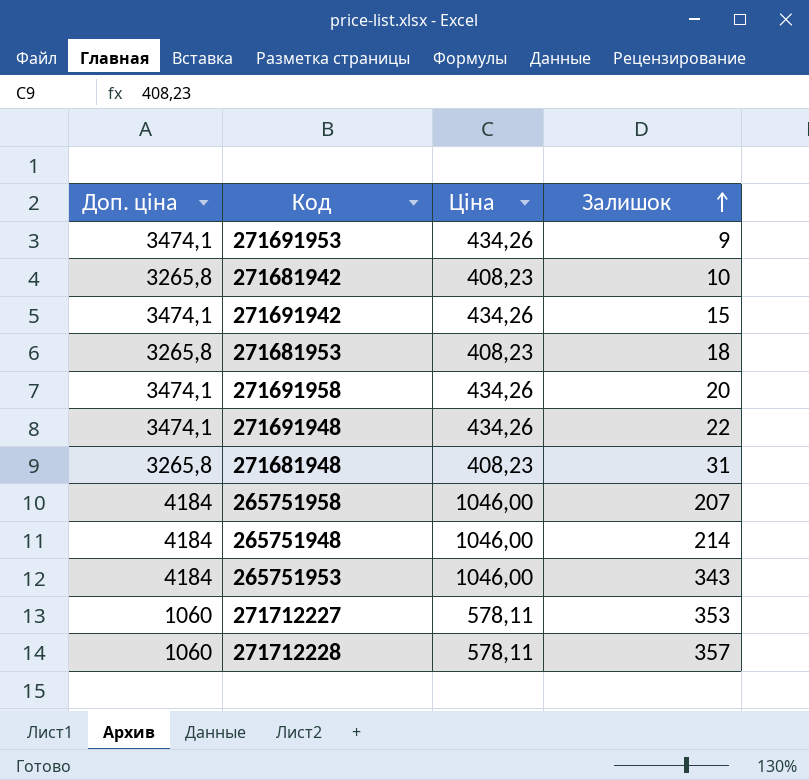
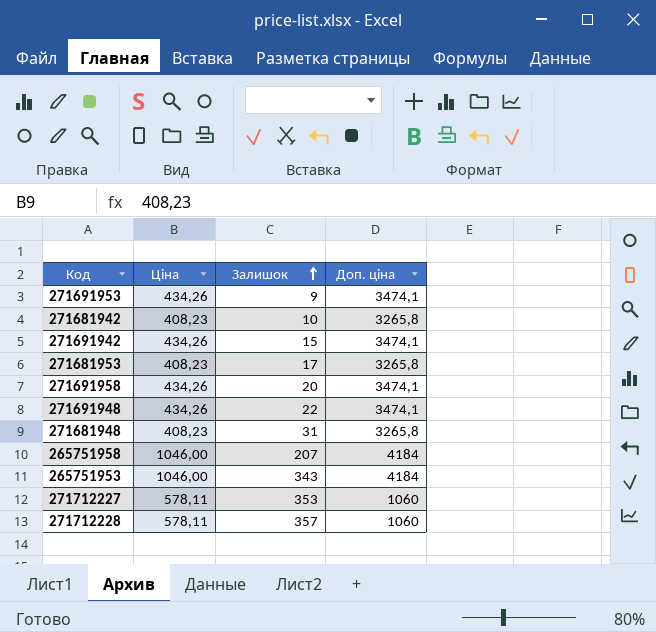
column Доп. ціна | position: 1 -> 4
row 265751948: 4184 | 1046,00 | 214 -> none
271681953 | Залишок: 18 -> 17

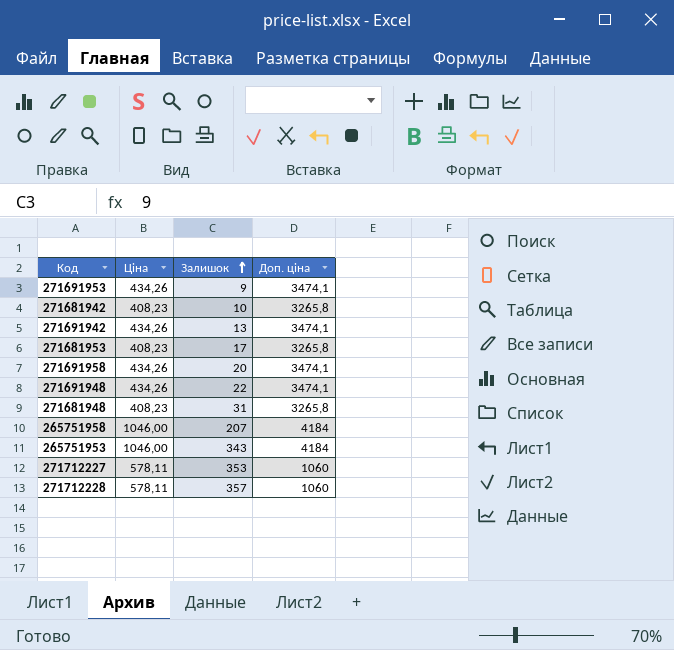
271691942 | Залишок: 15 -> 13

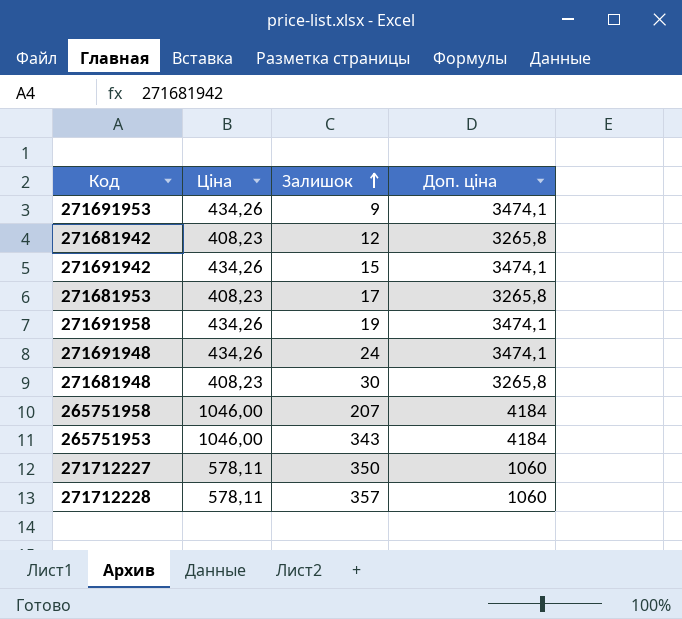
271681942 | Залишок: 10 -> 12
271691942 | Залишок: 13 -> 15
271691958 | Залишок: 20 -> 19
271691948 | Залишок: 22 -> 24
271681948 | Залишок: 31 -> 30
271712227 | Залишок: 353 -> 350

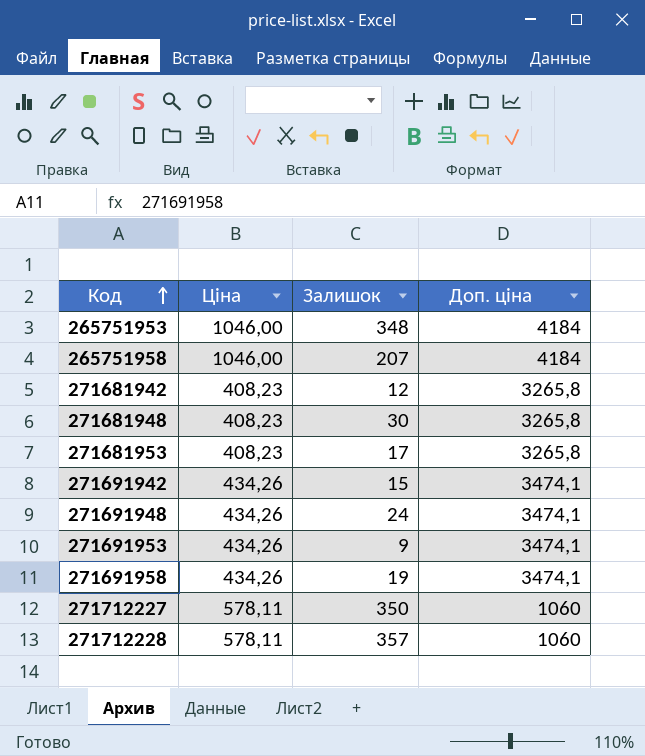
row order: Залишок ascending -> Код ascending
265751953 | Залишок: 343 -> 348

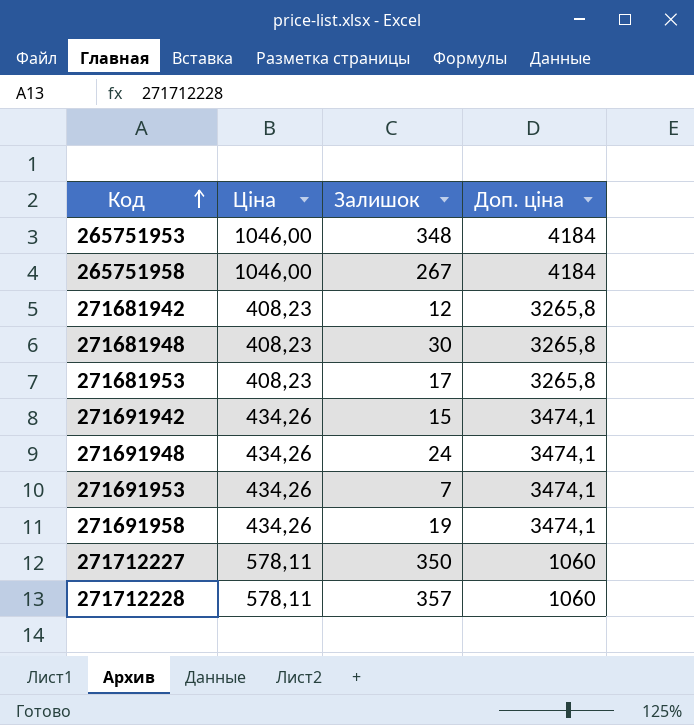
265751958 | Залишок: 207 -> 267
271691953 | Залишок: 9 -> 7

